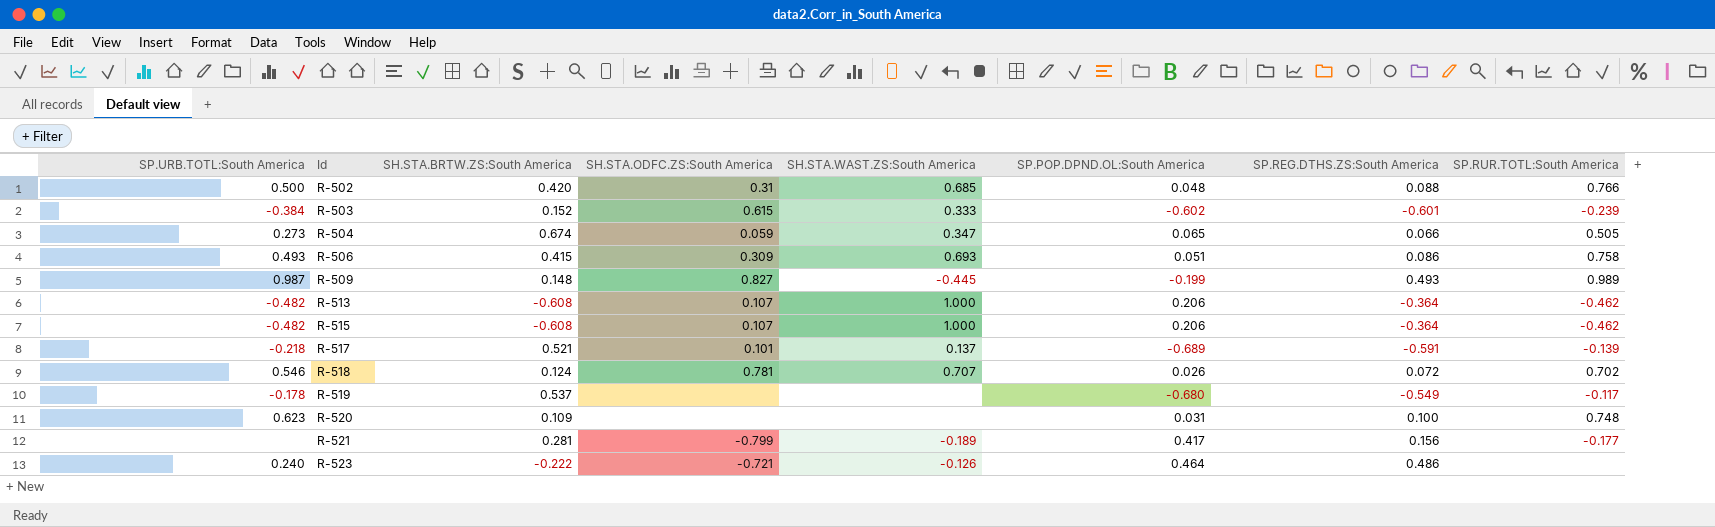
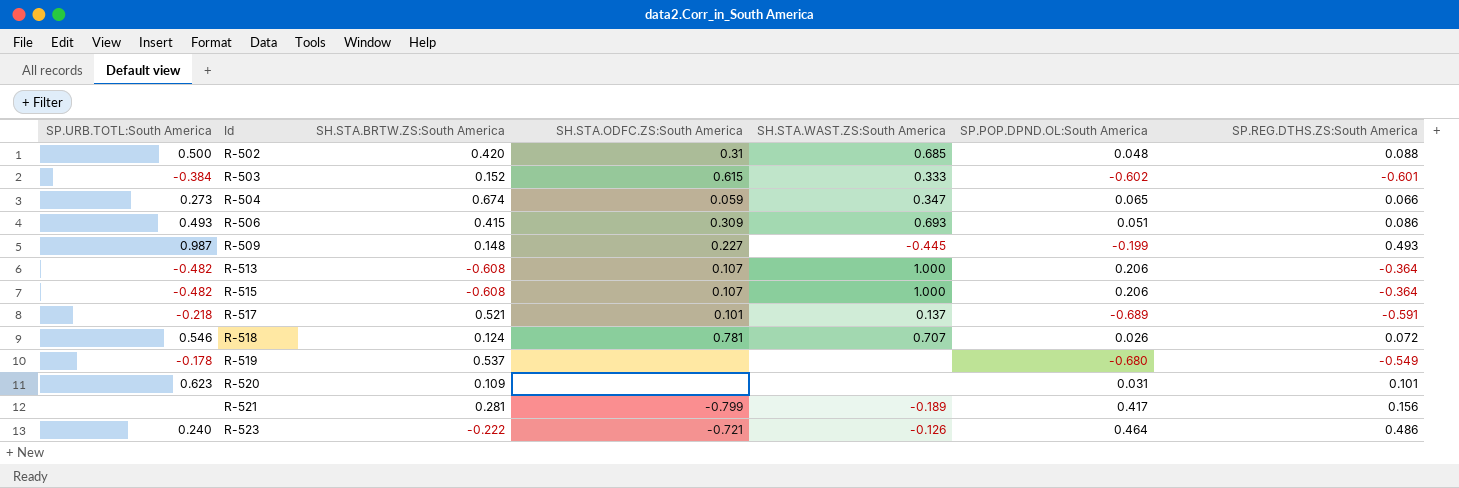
column SP.RUR.TOTL:South America | position: 8 -> none
R-509 | SH.STA.ODFC.ZS:South America: 0.827 -> 0.227
R-520 | SP.REG.DTHS.ZS:South America: 0.100 -> 0.101

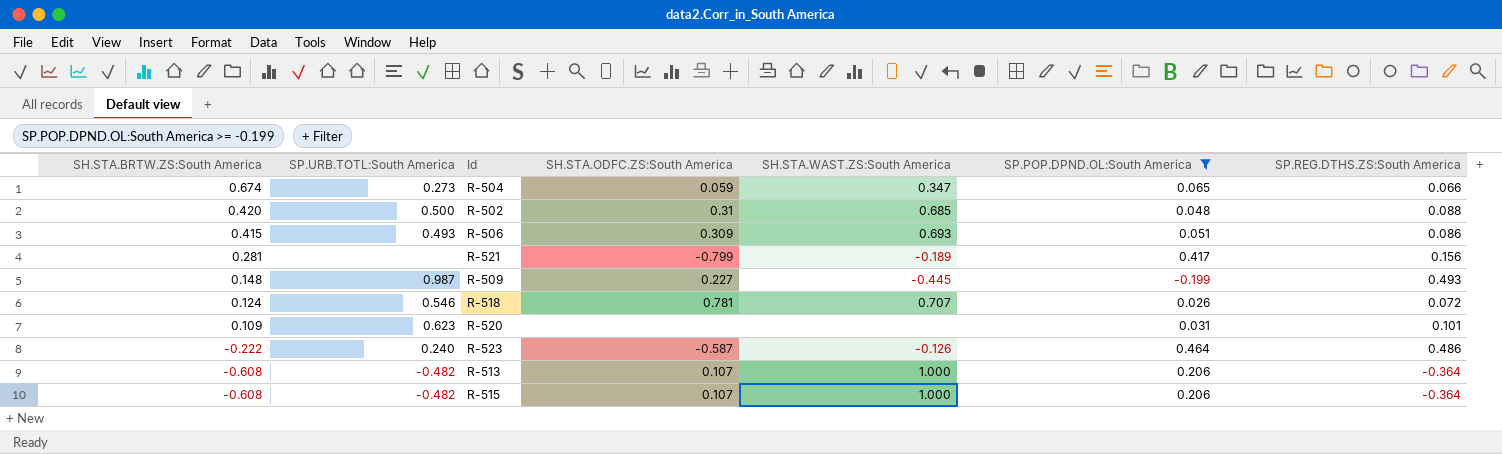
filter: none -> SP.POP.DPND.OL:South America >= -0.199
row order: Id ascending -> SH.STA.BRTW.ZS:South America descending
column SH.STA.BRTW.ZS:South America | position: 3 -> 1
R-523 | SH.STA.ODFC.ZS:South America: -0.721 -> -0.587

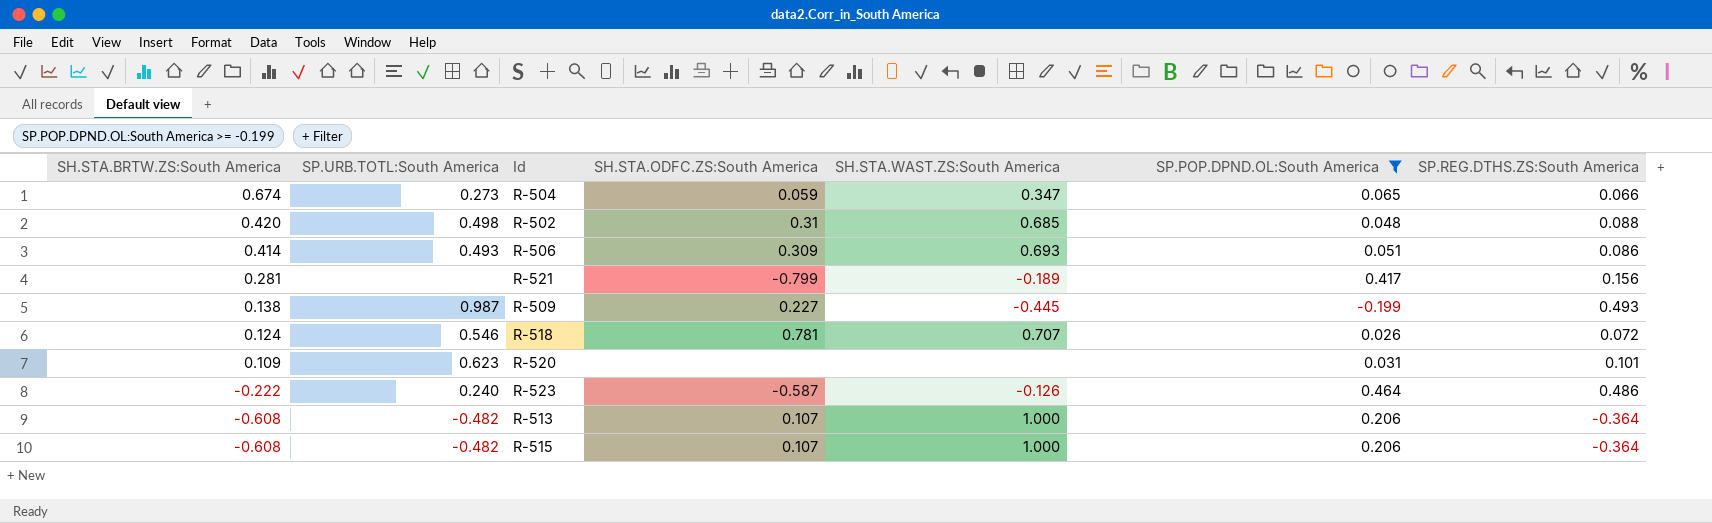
R-502 | SP.URB.TOTL:South America: 0.500 -> 0.498
R-506 | SH.STA.BRTW.ZS:South America: 0.415 -> 0.414
R-509 | SH.STA.BRTW.ZS:South America: 0.148 -> 0.138

